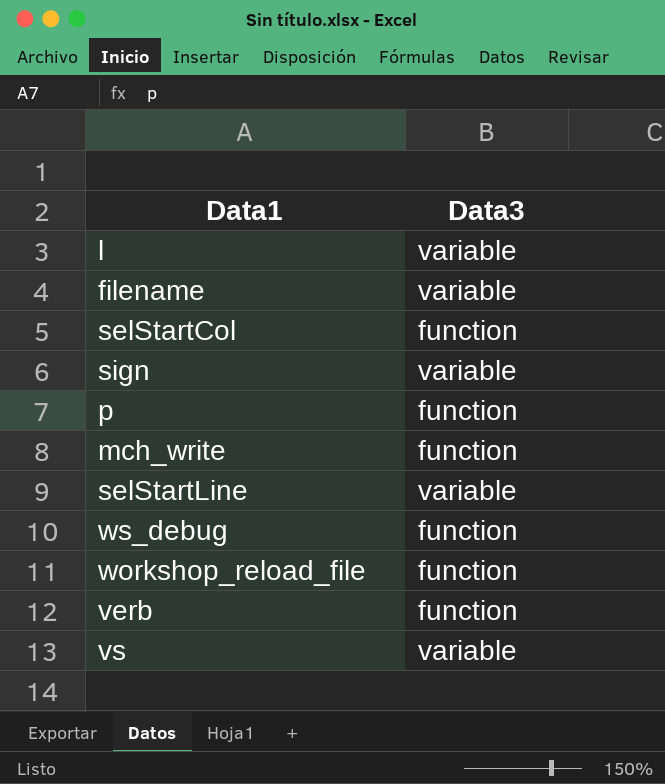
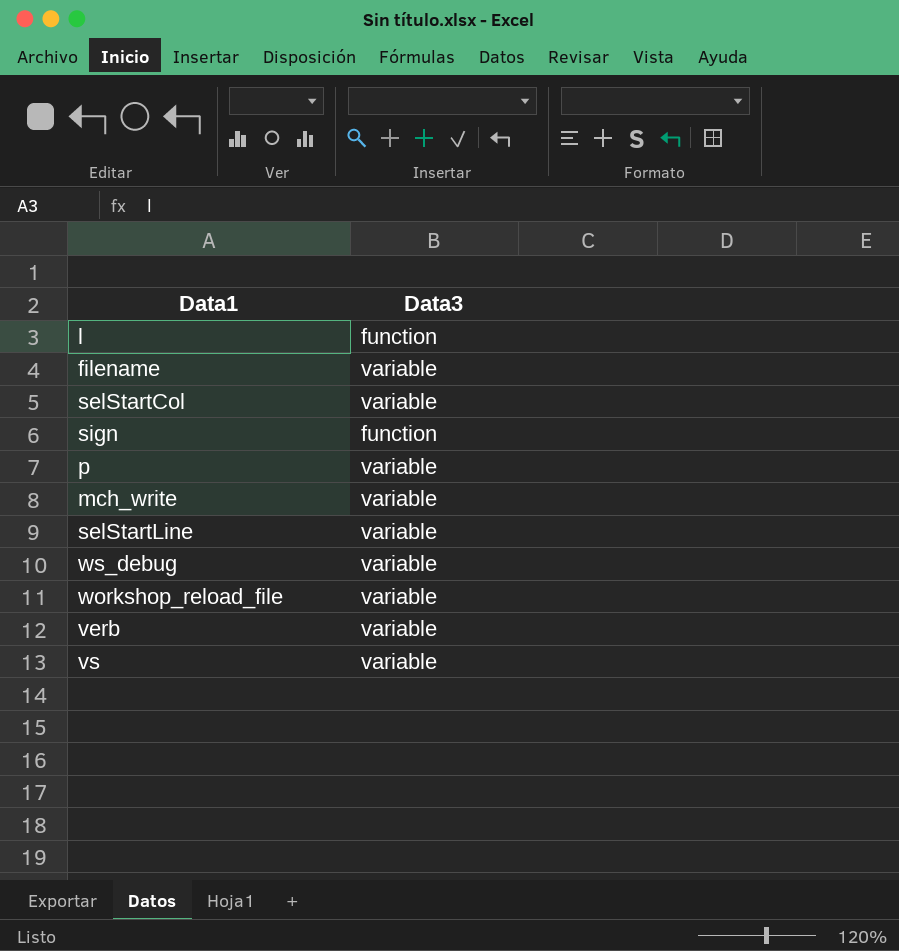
l | Data3: variable -> function
selStartCol | Data3: function -> variable
sign | Data3: variable -> function
p | Data3: function -> variable
mch_write | Data3: function -> variable
ws_debug | Data3: function -> variable
workshop_reload_file | Data3: function -> variable
verb | Data3: function -> variable

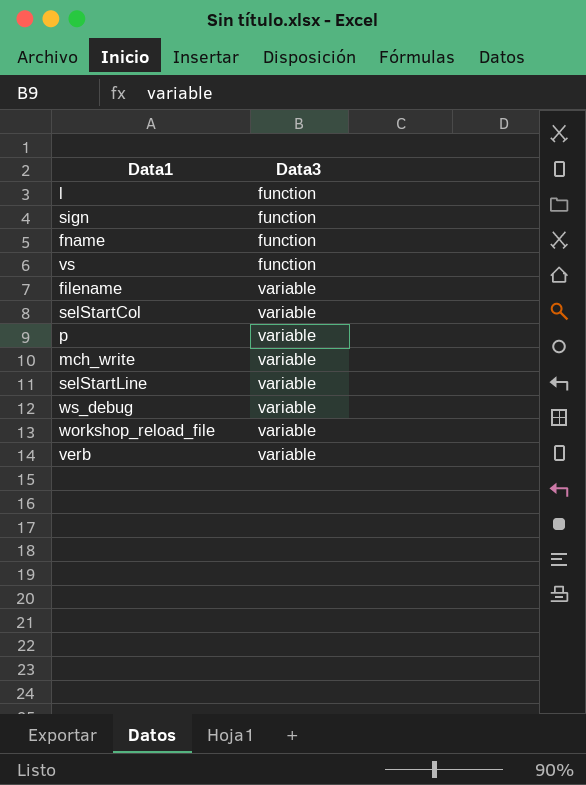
row order: none -> Data3 ascending
row fname: none -> function
vs | Data3: variable -> function

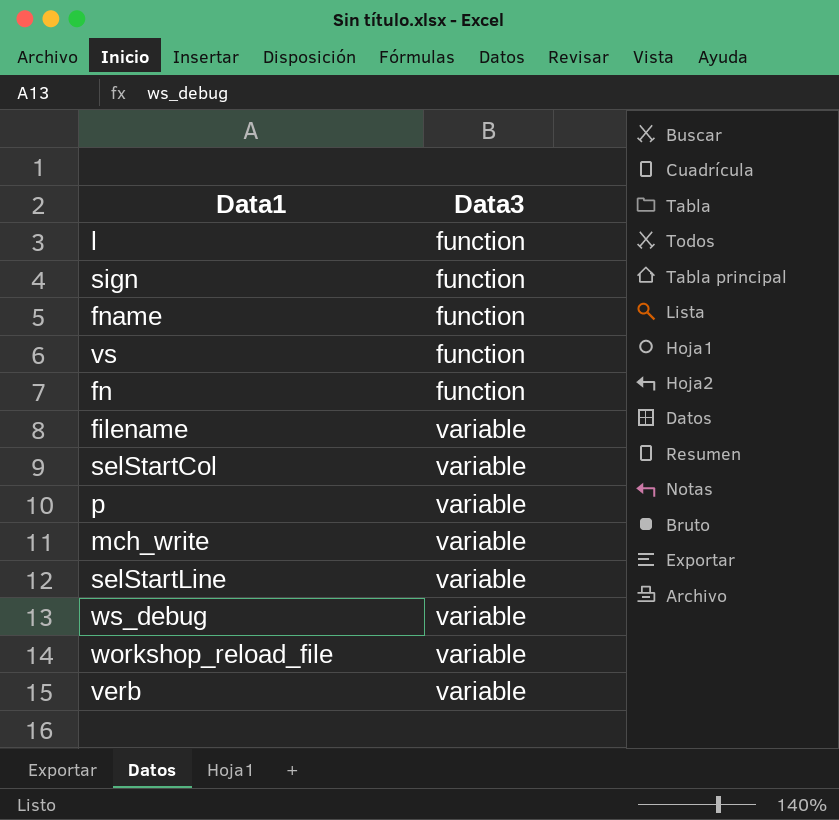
row fn: none -> function

